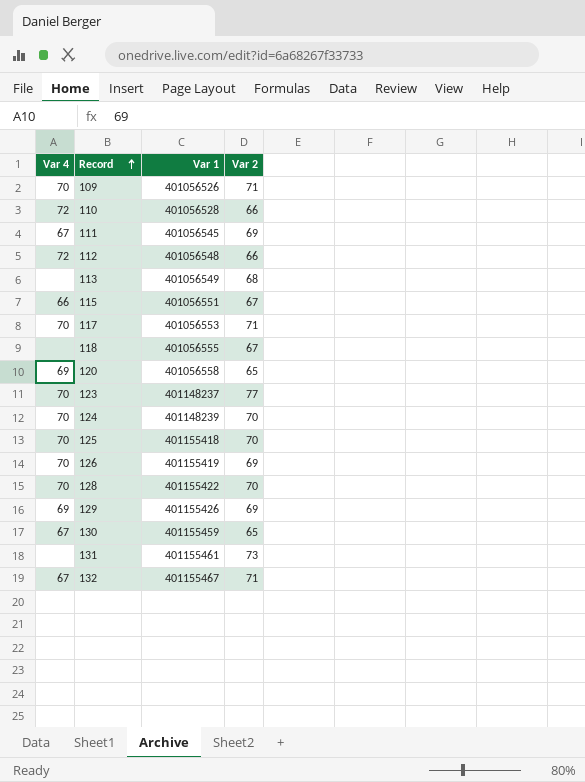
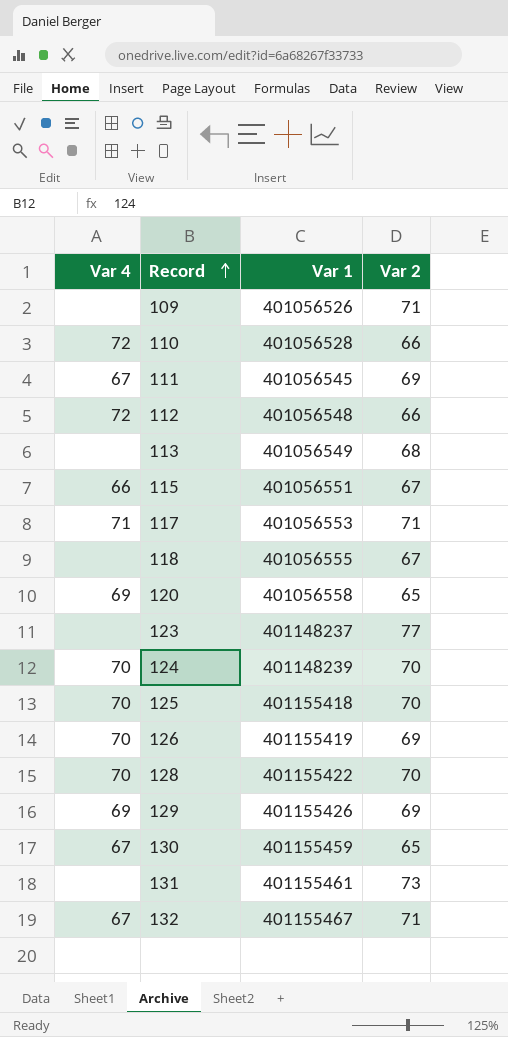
109 | Var 4: 70 -> none
117 | Var 4: 70 -> 71
123 | Var 4: 70 -> none

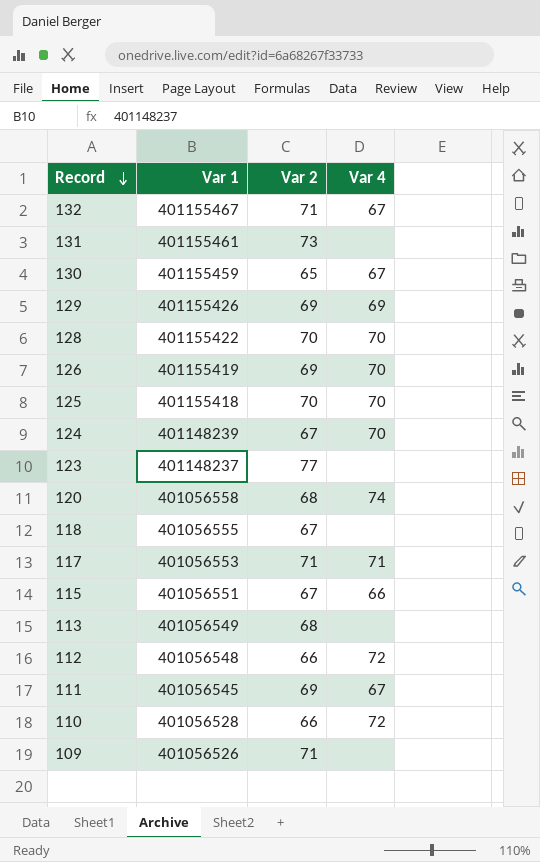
row order: Record ascending -> Record descending
column Var 4 | position: 1 -> 4
124 | Var 2: 70 -> 67
120 | Var 2: 65 -> 68
120 | Var 4: 69 -> 74

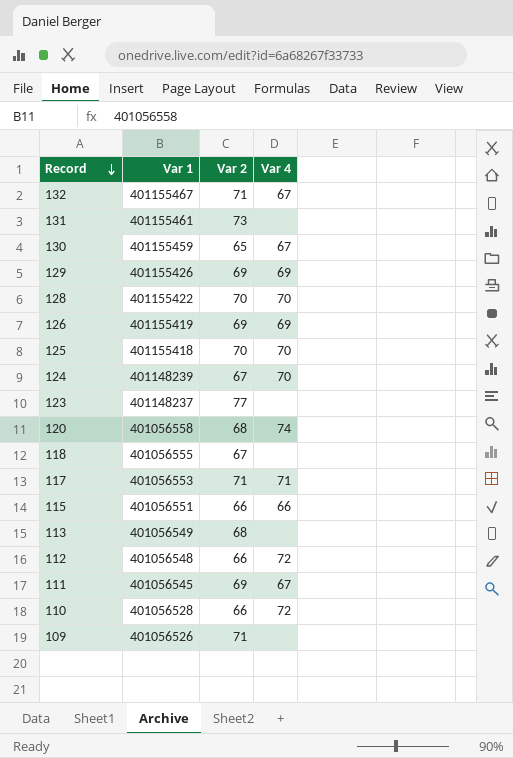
126 | Var 4: 70 -> 69
115 | Var 2: 67 -> 66

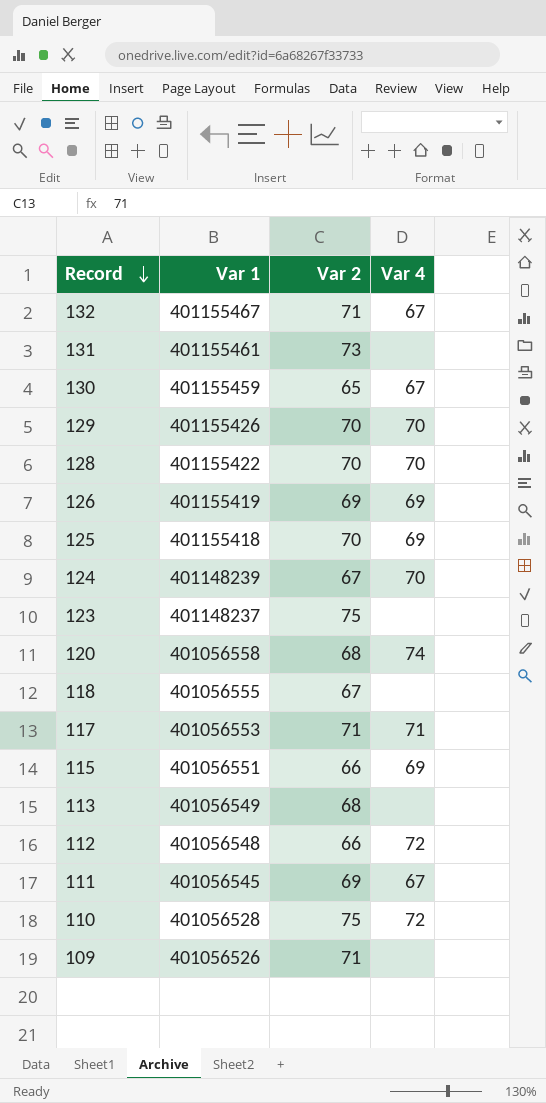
129 | Var 2: 69 -> 70
129 | Var 4: 69 -> 70
125 | Var 4: 70 -> 69
123 | Var 2: 77 -> 75
115 | Var 4: 66 -> 69
110 | Var 2: 66 -> 75

